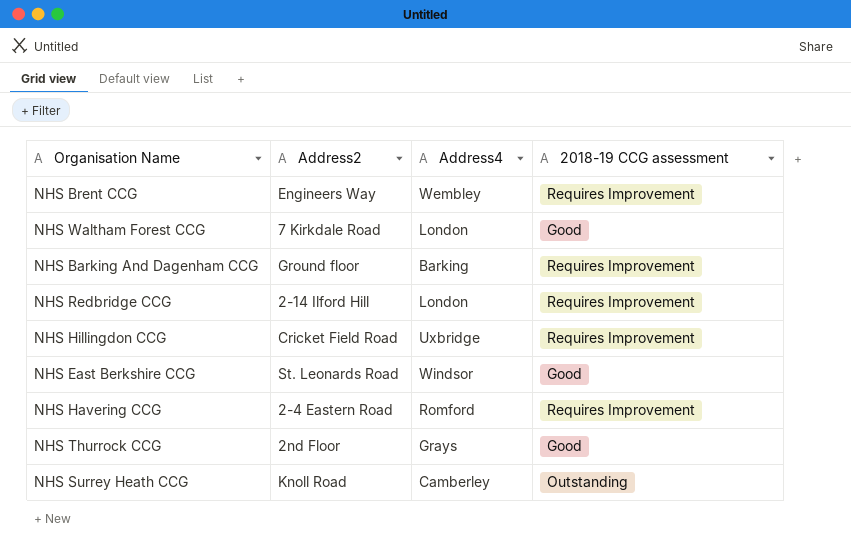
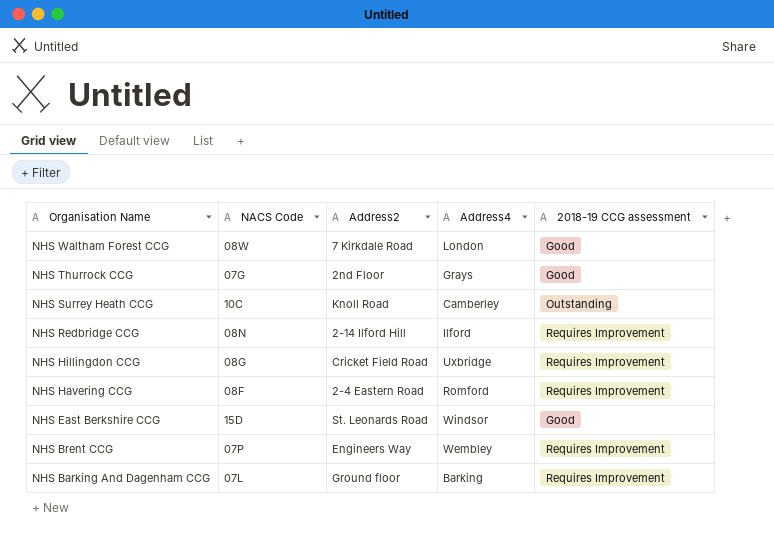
row order: none -> Organisation Name descending
column NACS Code | position: none -> 2
NHS Redbridge CCG | Address4: London -> Ilford

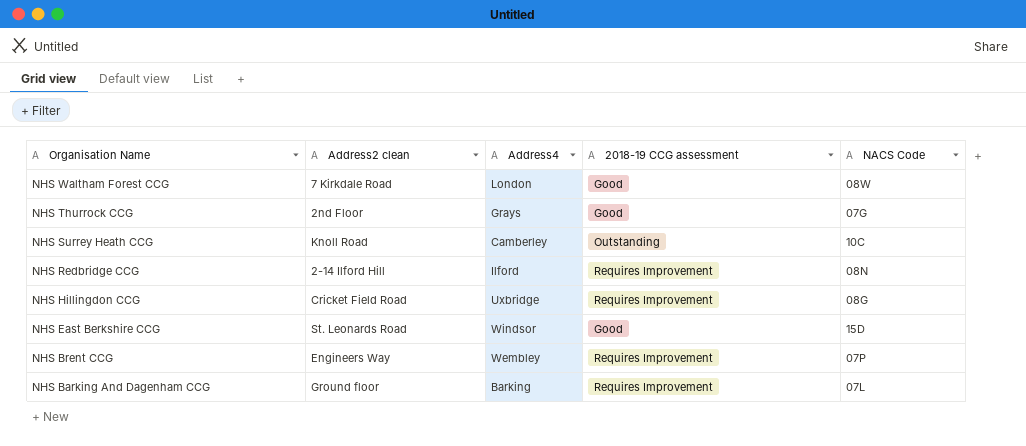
column name: Address2 -> Address2 clean
column NACS Code | position: 2 -> 5
row NHS Havering CCG: 08F | 2-4 Eastern Road | Romford | Requires Improvement -> none

